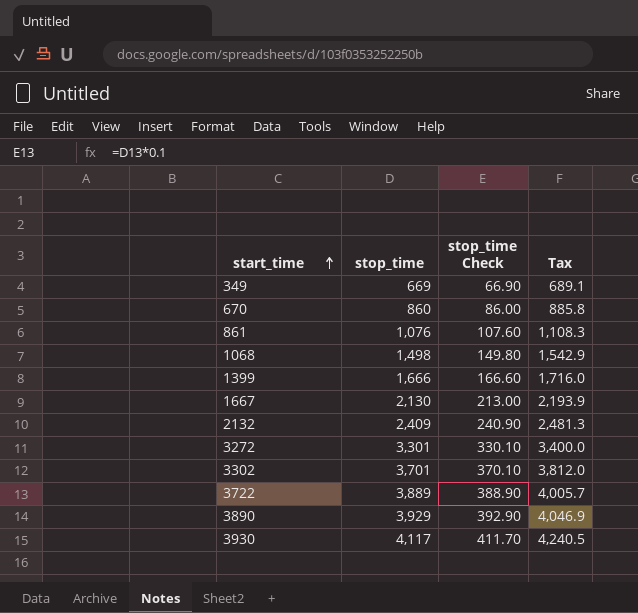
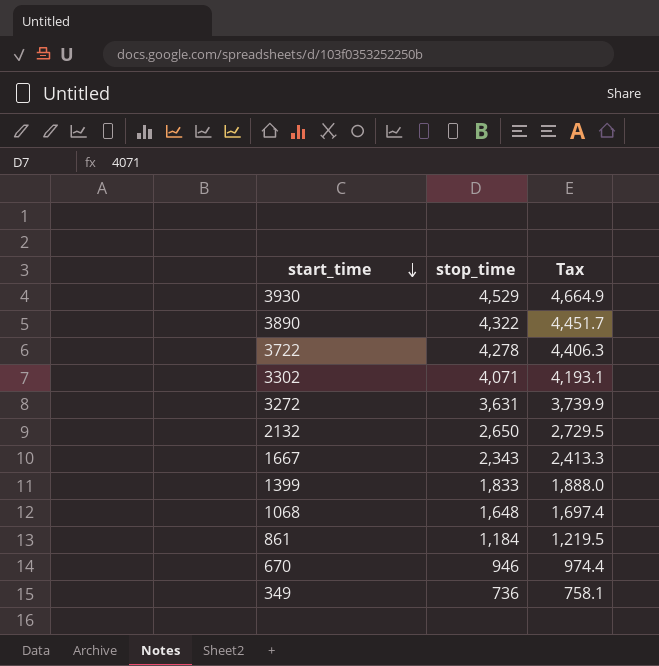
row order: start_time ascending -> start_time descending
column stop_time Check | formula: [stop_time] * 0.1 -> none
3930 | stop_time: 4,117 -> 4,529
3930 | Tax: 4,240.5 -> 4,664.9
3890 | stop_time: 3,929 -> 4,322
3890 | Tax: 4,046.9 -> 4,451.7
3722 | stop_time: 3,889 -> 4,278
3722 | Tax: 4,005.7 -> 4,406.3
3302 | stop_time: 3,701 -> 4,071
3302 | Tax: 3,812.0 -> 4,193.1
3272 | stop_time: 3,301 -> 3,631
3272 | Tax: 3,400.0 -> 3,739.9
2132 | stop_time: 2,409 -> 2,650
2132 | Tax: 2,481.3 -> 2,729.5
1667 | stop_time: 2,130 -> 2,343
1667 | Tax: 2,193.9 -> 2,413.3
1399 | stop_time: 1,666 -> 1,833
1399 | Tax: 1,716.0 -> 1,888.0
1068 | stop_time: 1,498 -> 1,648
1068 | Tax: 1,542.9 -> 1,697.4
861 | stop_time: 1,076 -> 1,184
861 | Tax: 1,108.3 -> 1,219.5
670 | stop_time: 860 -> 946
670 | Tax: 885.8 -> 974.4
349 | stop_time: 669 -> 736
349 | Tax: 689.1 -> 758.1

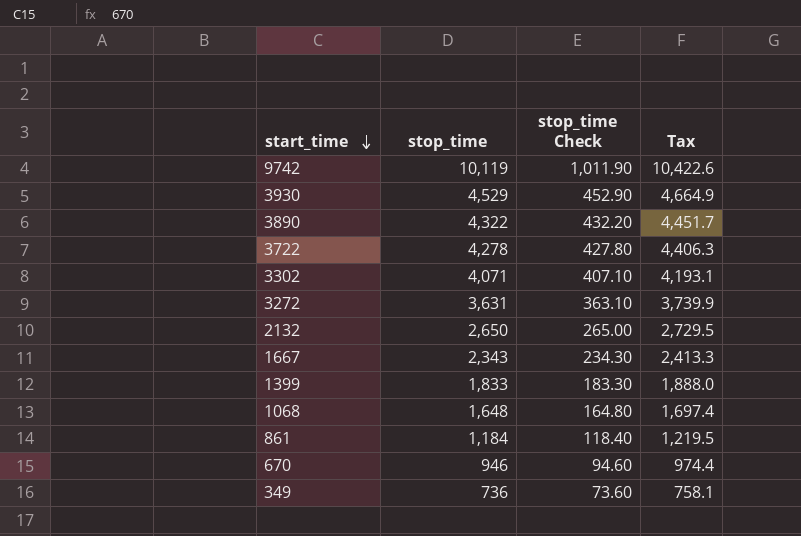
column stop_time Check | formula: none -> [stop_time] * 0.1
row 9742: none -> 10,119 | 1,011.90 | 10,422.6

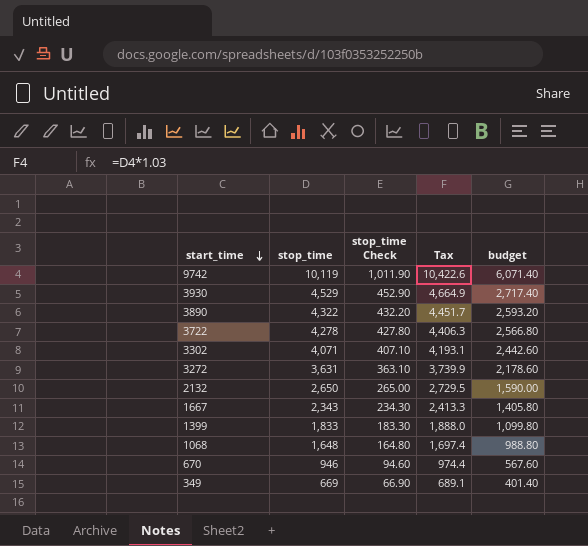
column budget | formula: none -> [stop_time] * 0.6
row 861: 1,184 | 118.40 | 1,219.5 -> none
349 | stop_time: 736 -> 669
349 | stop_time Check: 73.60 -> 66.90
349 | Tax: 758.1 -> 689.1

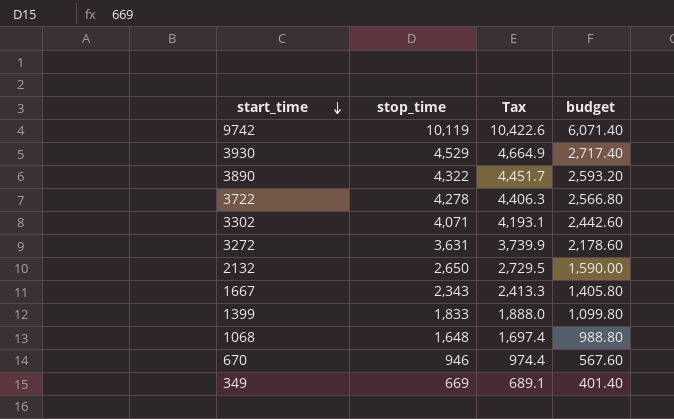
column stop_time Check | formula: [stop_time] * 0.1 -> none

